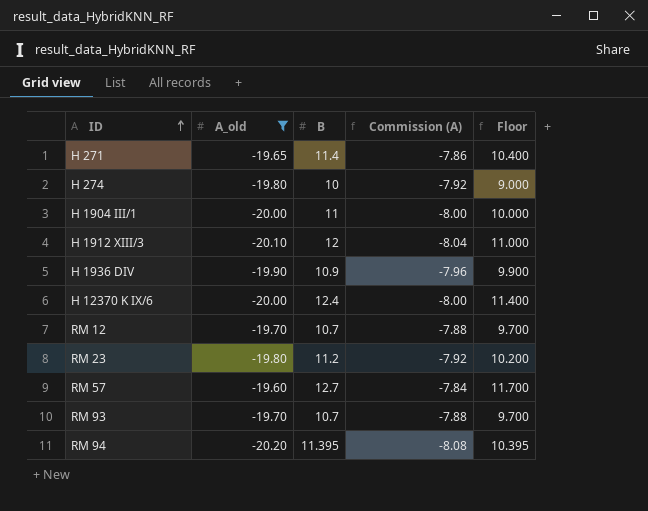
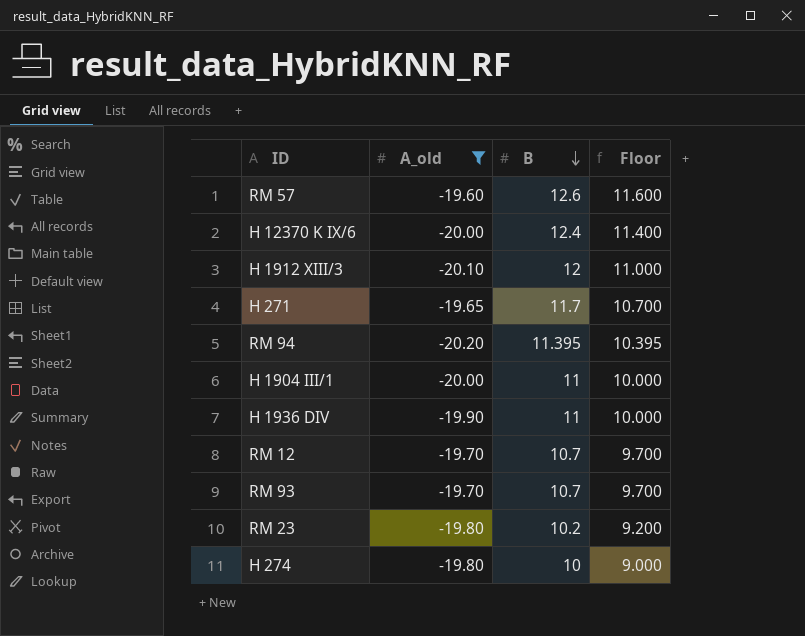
row order: ID ascending -> B descending
column Commission (A) | formula: [A_old] * 0.4 -> none
RM 57 | B: 12.7 -> 12.6
RM 57 | Floor: 11.700 -> 11.600
H 271 | B: 11.4 -> 11.7
H 271 | Floor: 10.400 -> 10.700
H 1936 DIV | B: 10.9 -> 11
H 1936 DIV | Floor: 9.900 -> 10.000
RM 23 | B: 11.2 -> 10.2
RM 23 | Floor: 10.200 -> 9.200

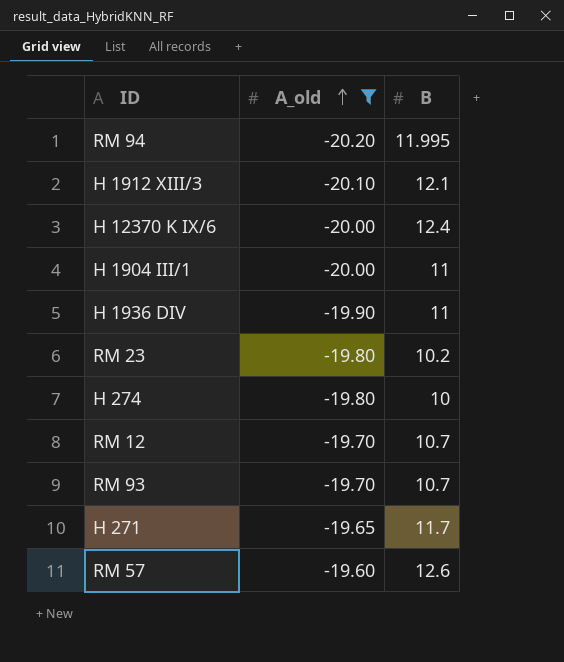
row order: B descending -> A_old ascending
column Floor | formula: [B] - 1 -> none
RM 94 | B: 11.395 -> 11.995
H 1912 XIII/3 | B: 12 -> 12.1

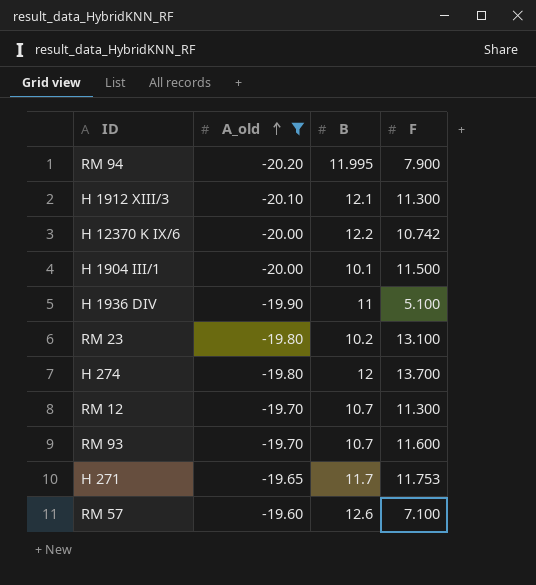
column F | position: none -> 4
H 12370 K IX/6 | B: 12.4 -> 12.2
H 1904 III/1 | B: 11 -> 10.1
H 274 | B: 10 -> 12

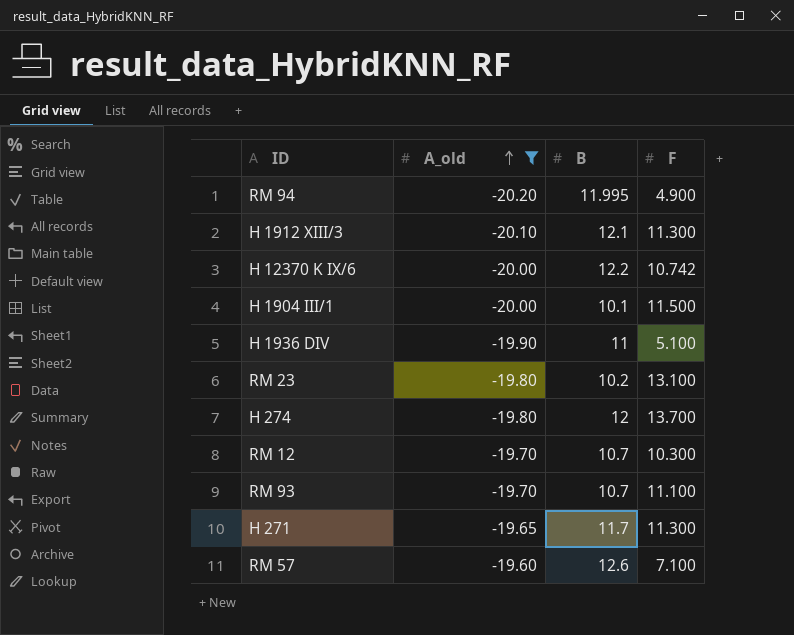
RM 94 | F: 7.900 -> 4.900
RM 12 | F: 11.300 -> 10.300
RM 93 | F: 11.600 -> 11.100
H 271 | F: 11.753 -> 11.300

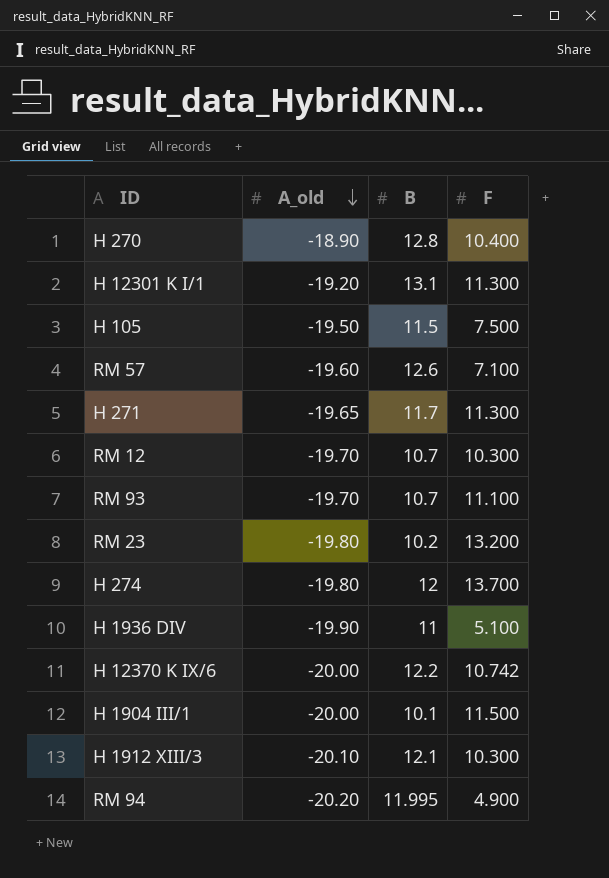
filter: A_old <= -19.60 -> none
row order: A_old ascending -> A_old descending
RM 23 | F: 13.100 -> 13.200
H 1912 XIII/3 | F: 11.300 -> 10.300

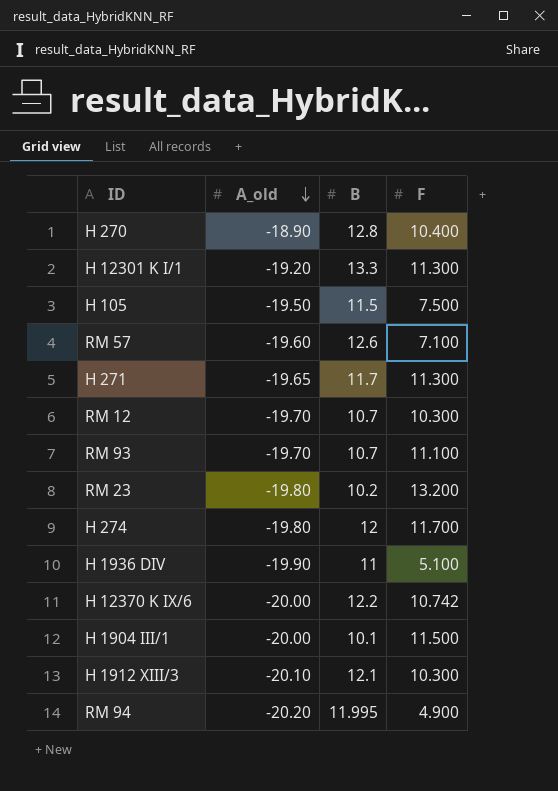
H 12301 K I/1 | B: 13.1 -> 13.3
H 274 | F: 13.700 -> 11.700

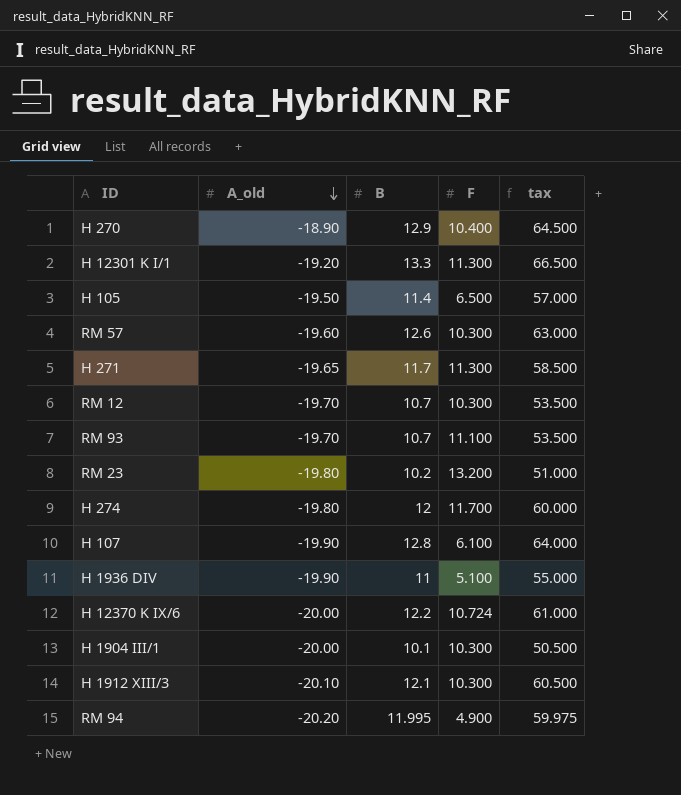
column tax | formula: none -> [B] * 5
H 270 | B: 12.8 -> 12.9
H 105 | B: 11.5 -> 11.4
H 105 | F: 7.500 -> 6.500
RM 57 | F: 7.100 -> 10.300
row H 107: none -> -19.90 | 12.8 | 6.100 | 64.000
H 12370 K IX/6 | F: 10.742 -> 10.724
H 1904 III/1 | F: 11.500 -> 10.300

